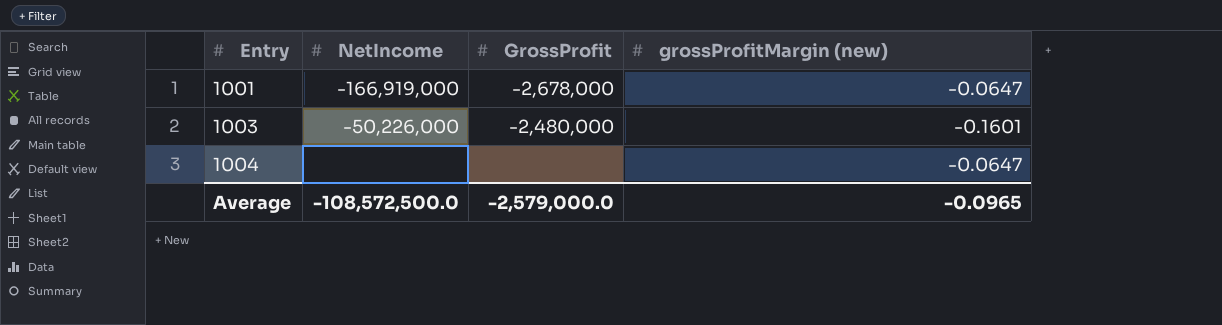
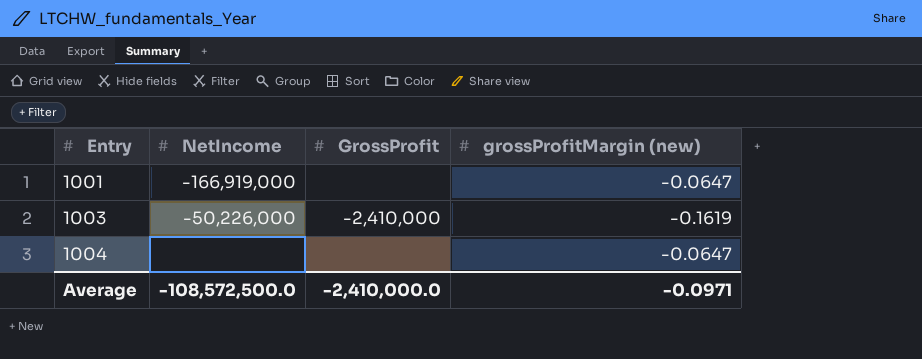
1001 | GrossProfit: -2,678,000 -> none
1003 | GrossProfit: -2,480,000 -> -2,410,000
1003 | grossProfitMargin (new): -0.1601 -> -0.1619
Average | GrossProfit: -2,579,000.0 -> -2,410,000.0
Average | grossProfitMargin (new): -0.0965 -> -0.0971

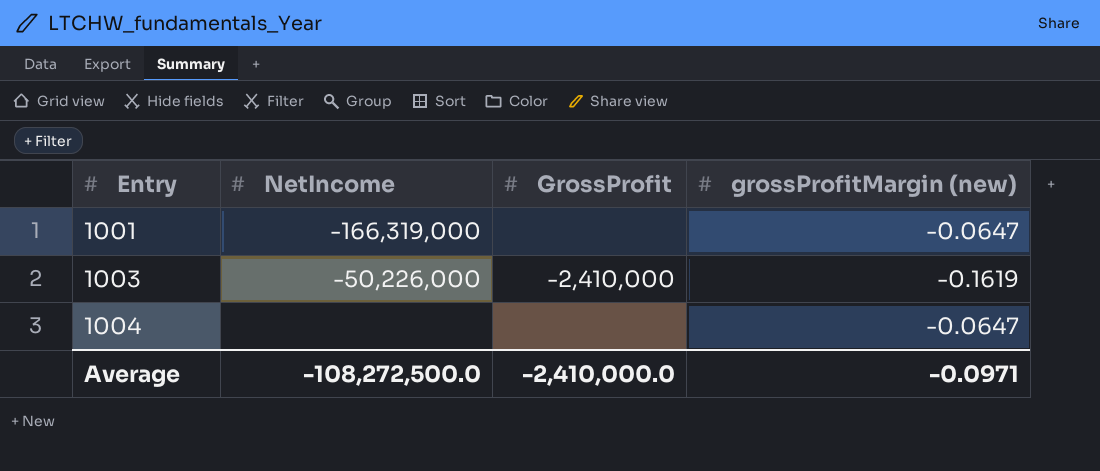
1001 | NetIncome: -166,919,000 -> -166,319,000
Average | NetIncome: -108,572,500.0 -> -108,272,500.0

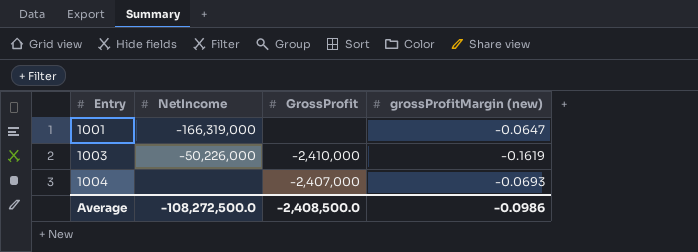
1004 | GrossProfit: none -> -2,407,000
1004 | grossProfitMargin (new): -0.0647 -> -0.0693
Average | GrossProfit: -2,410,000.0 -> -2,408,500.0
Average | grossProfitMargin (new): -0.0971 -> -0.0986

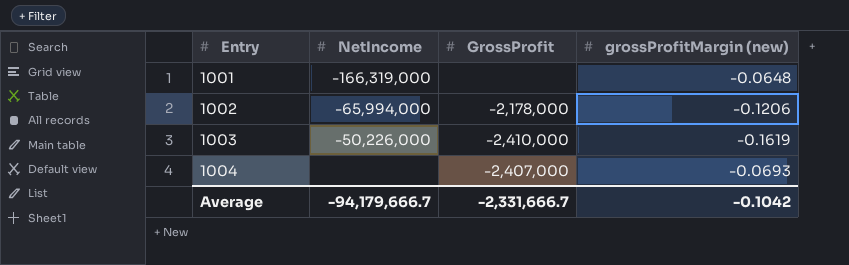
1001 | grossProfitMargin (new): -0.0647 -> -0.0648
row 1002: none -> -65,994,000 | -2,178,000 | -0.1206
Average | NetIncome: -108,272,500.0 -> -94,179,666.7
Average | GrossProfit: -2,408,500.0 -> -2,331,666.7
Average | grossProfitMargin (new): -0.0986 -> -0.1042

